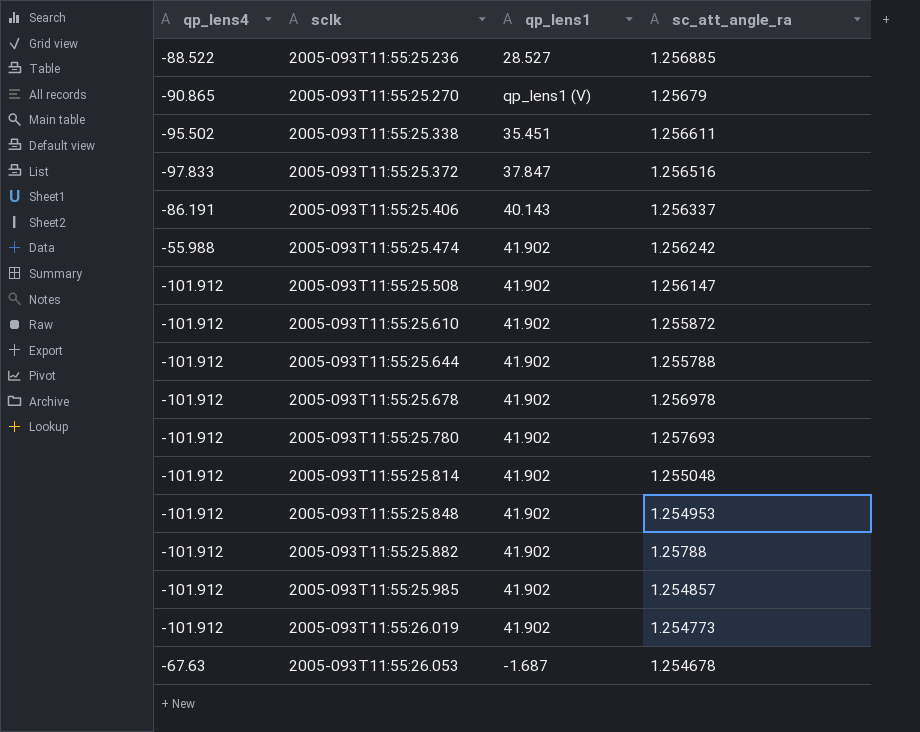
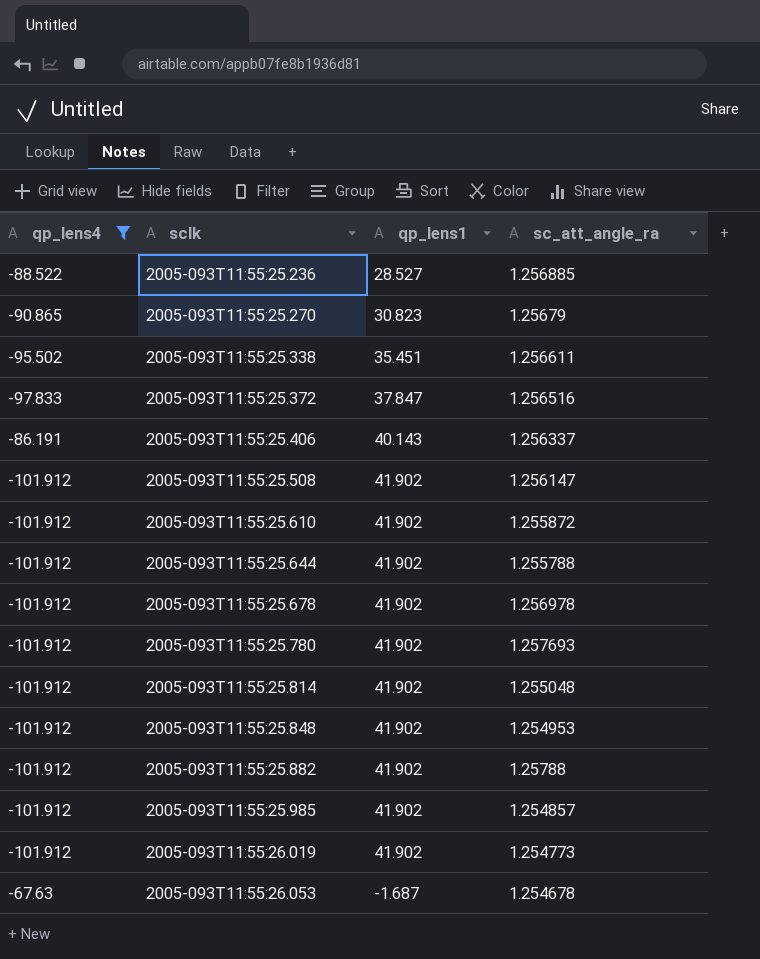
filter: none -> qp_lens4 != -55.988
2005-093T11:55:25.270 | qp_lens1: qp_lens1 (V) -> 30.823

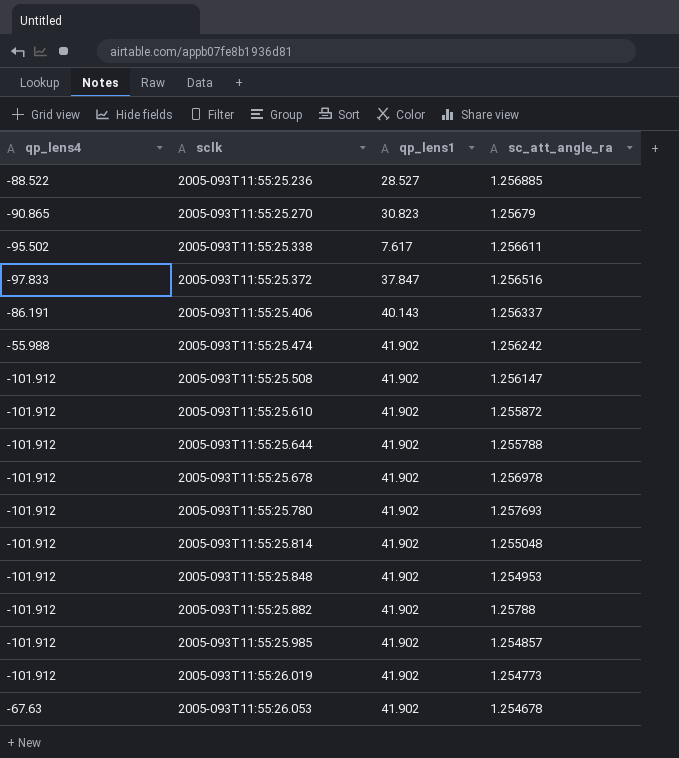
filter: qp_lens4 != -55.988 -> none
2005-093T11:55:25.338 | qp_lens1: 35.451 -> 7.617
2005-093T11:55:26.053 | qp_lens1: -1.687 -> 41.902

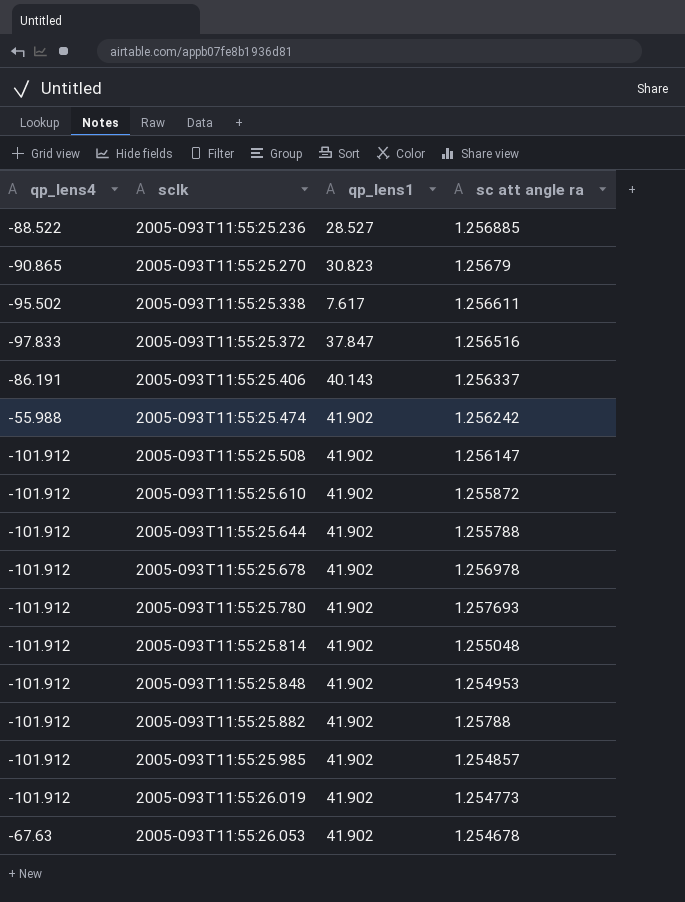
column name: sc_att_angle_ra -> sc att angle ra

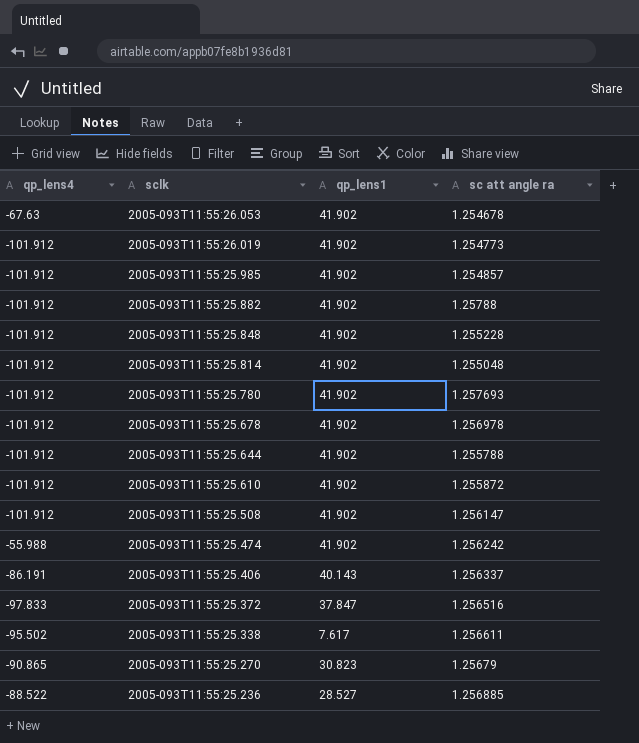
row order: sclk ascending -> sclk descending
2005-093T11:55:25.848 | sc att angle ra: 1.254953 -> 1.255228

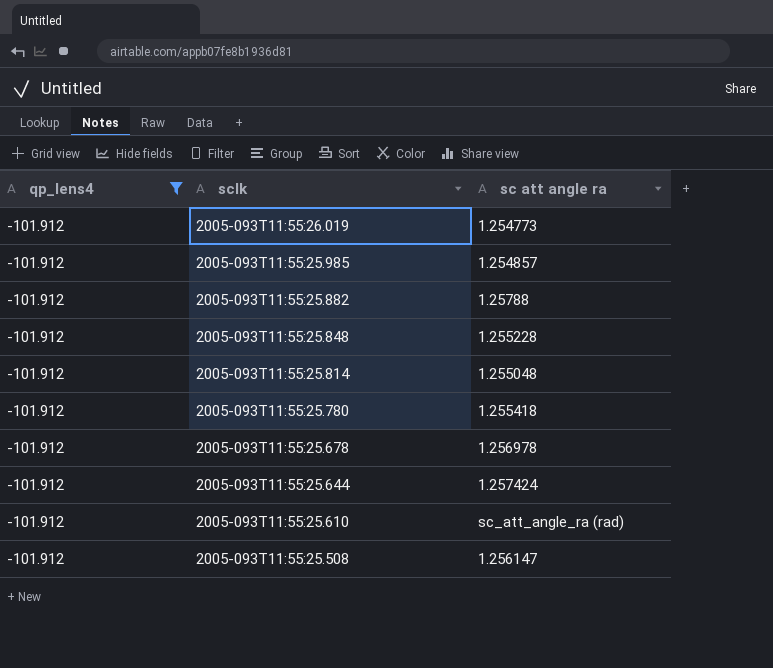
filter: none -> qp_lens4 = -101.912
column qp_lens1 | position: 3 -> none
2005-093T11:55:25.780 | sc att angle ra: 1.257693 -> 1.255418
2005-093T11:55:25.644 | sc att angle ra: 1.255788 -> 1.257424
2005-093T11:55:25.610 | sc att angle ra: 1.255872 -> sc_att_angle_ra (rad)

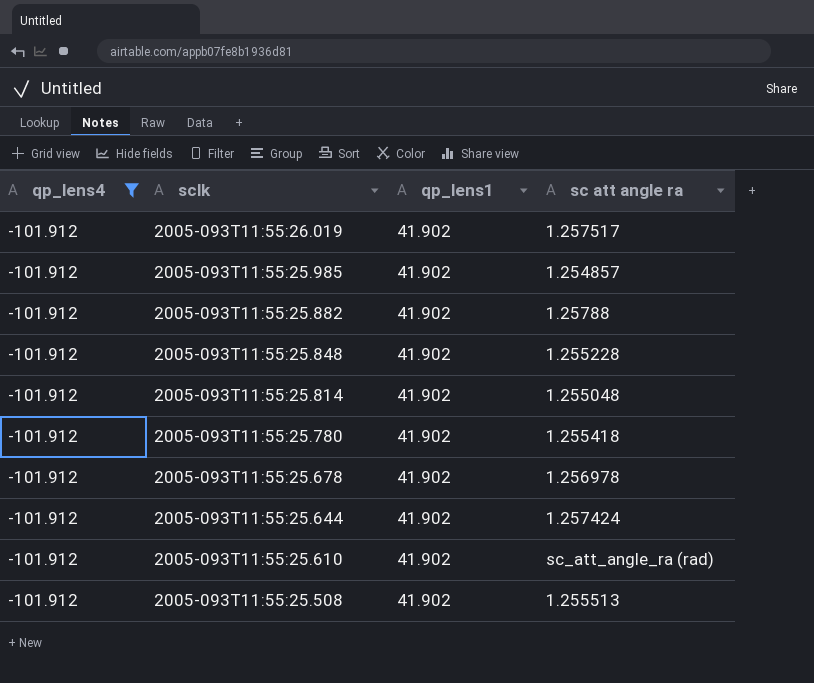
column qp_lens1 | position: none -> 3
2005-093T11:55:26.019 | sc att angle ra: 1.254773 -> 1.257517
2005-093T11:55:25.508 | sc att angle ra: 1.256147 -> 1.255513

